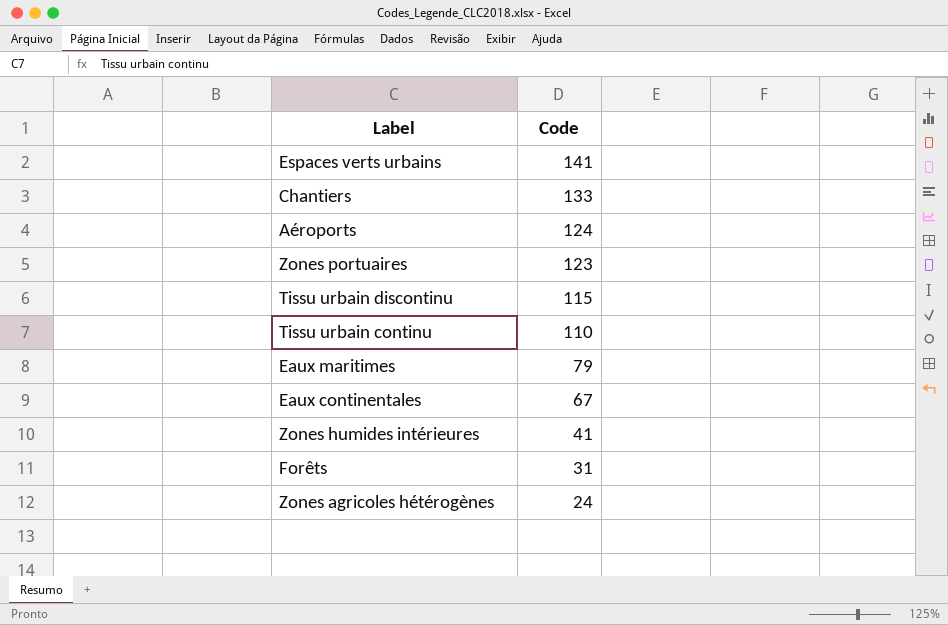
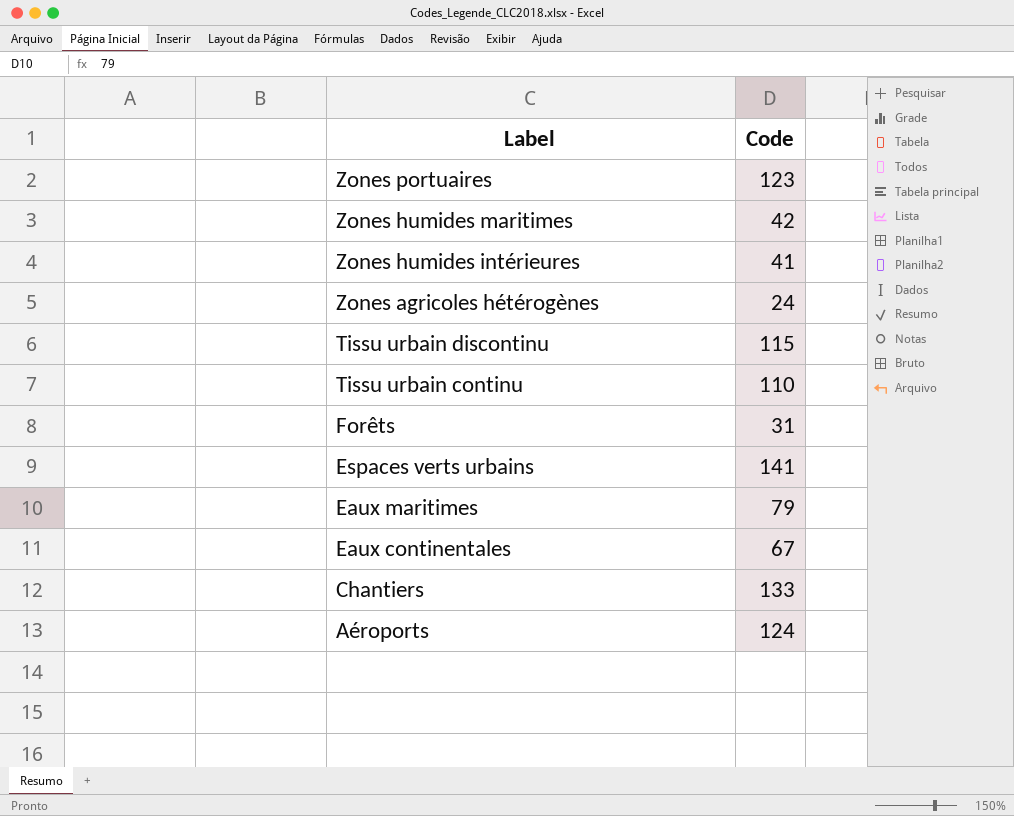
row order: Code descending -> Label descending
row Zones humides maritimes: none -> 42

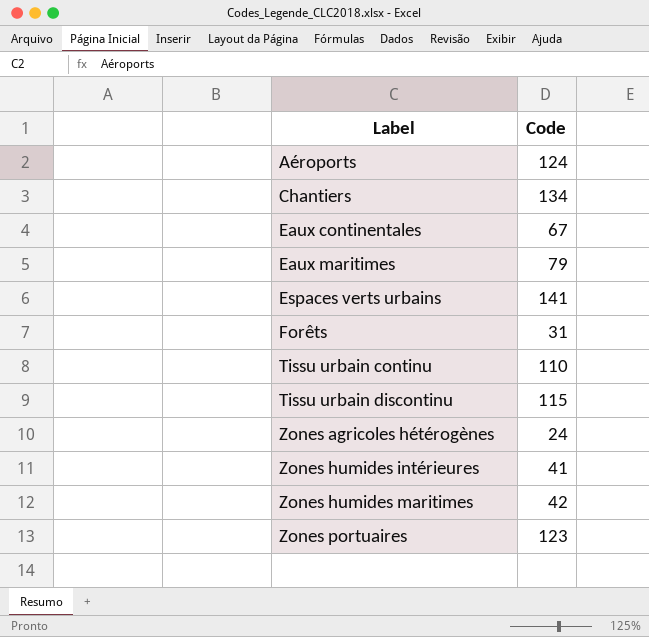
row order: Label descending -> Label ascending
Chantiers | Code: 133 -> 134

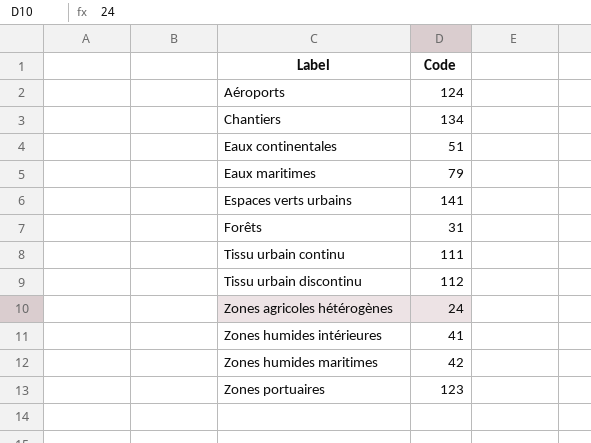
Eaux continentales | Code: 67 -> 51
Tissu urbain continu | Code: 110 -> 111
Tissu urbain discontinu | Code: 115 -> 112

